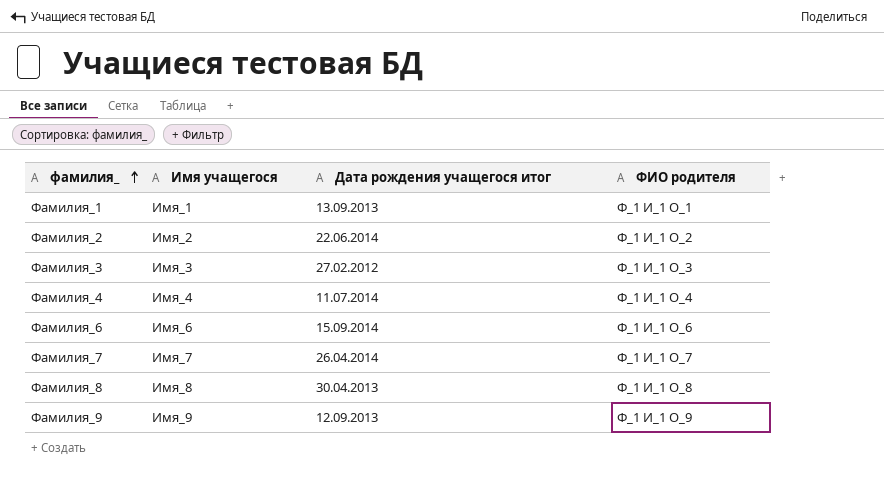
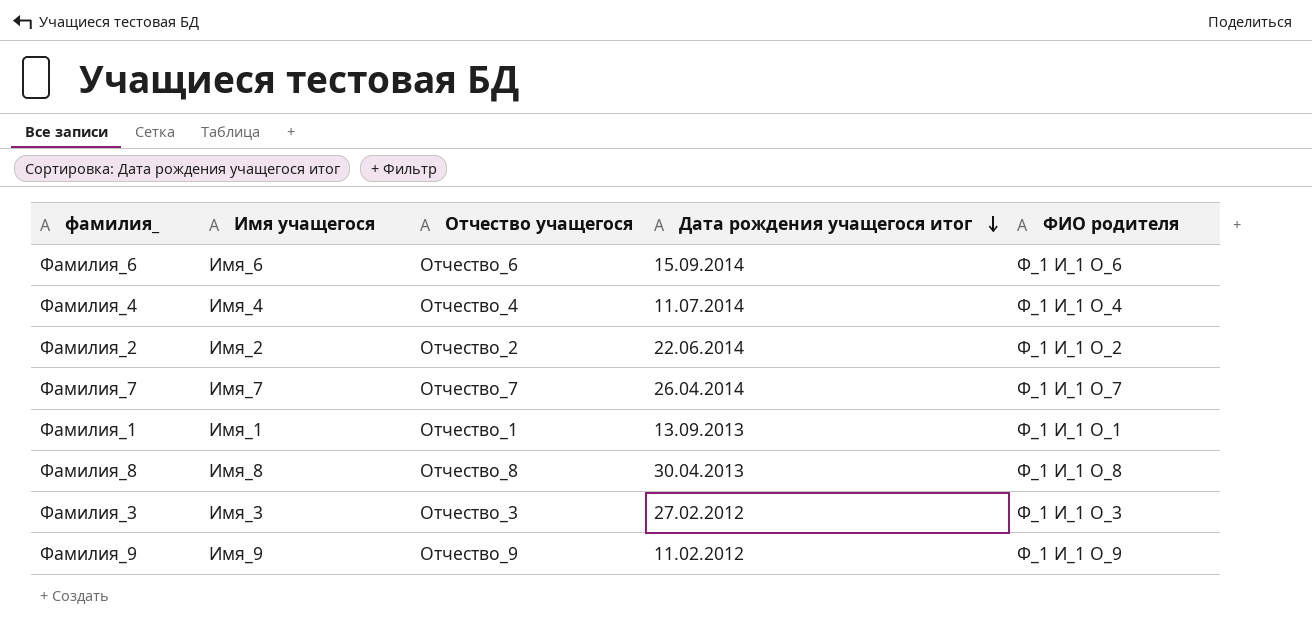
row order: фамилия_ ascending -> Дата рождения учащегося итог descending
column Отчество учащегося | position: none -> 3
Фамилия_9 | Дата рождения учащегося итог: 12.09.2013 -> 11.02.2012

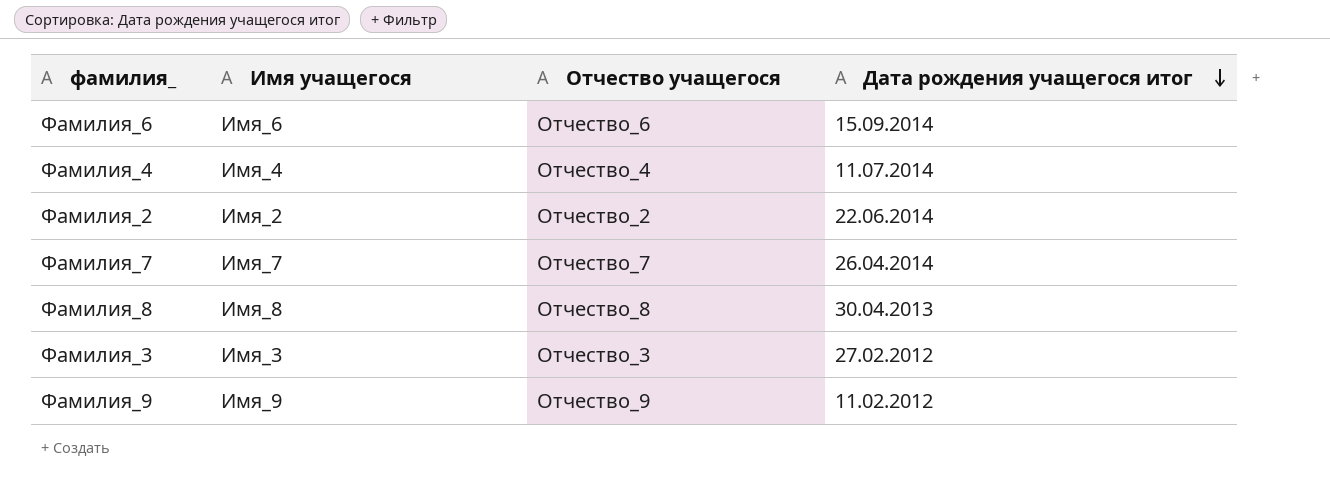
column ФИО родителя | position: 5 -> none
row Фамилия_1: Имя_1 | Отчество_1 | 13.09.2013 | Ф_1 И_1 О_1 -> none

